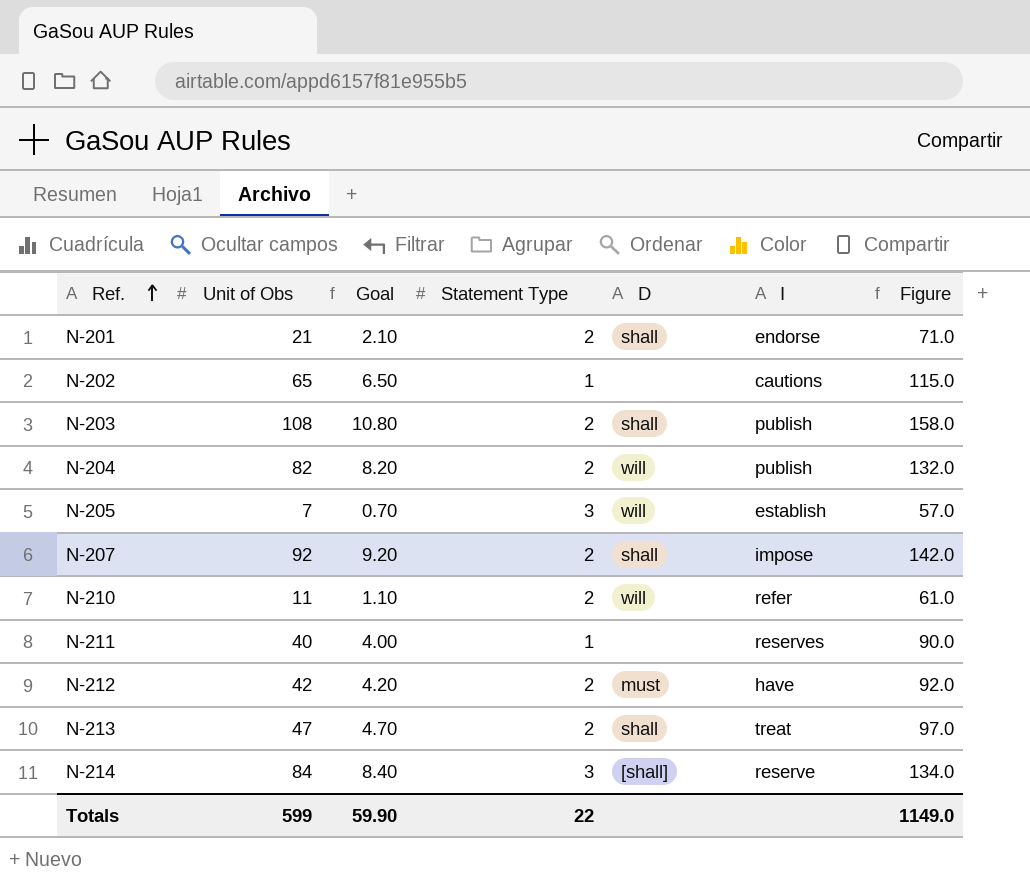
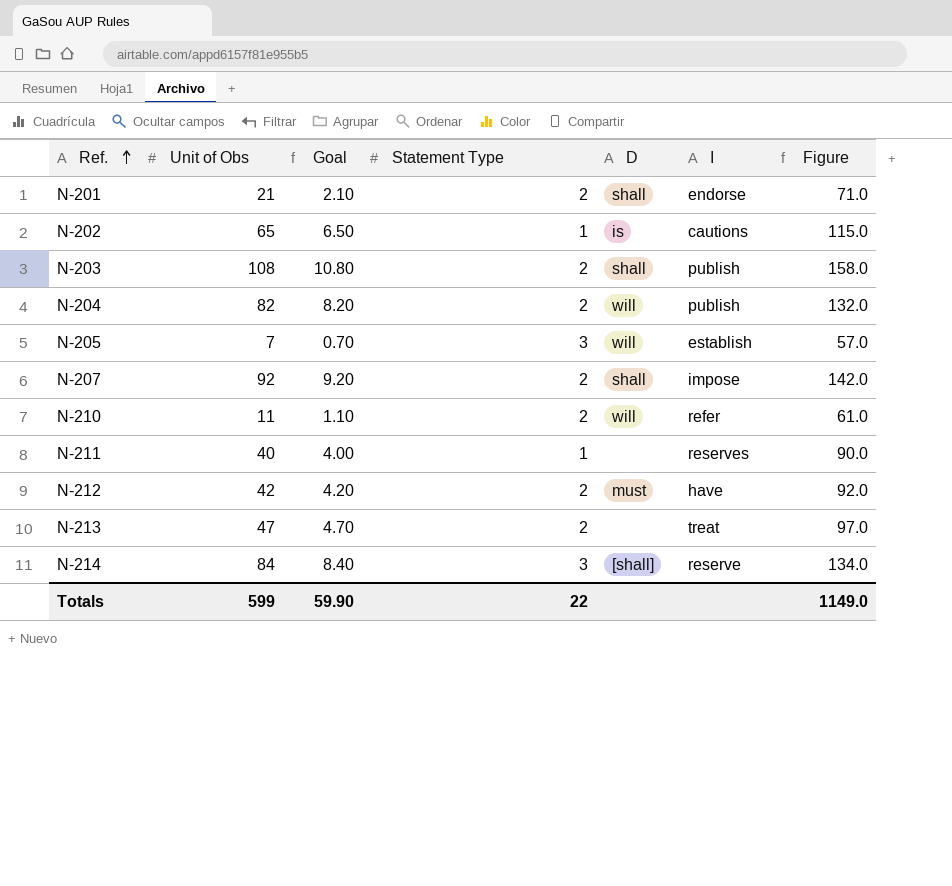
N-202 | D: none -> is
N-213 | D: shall -> none

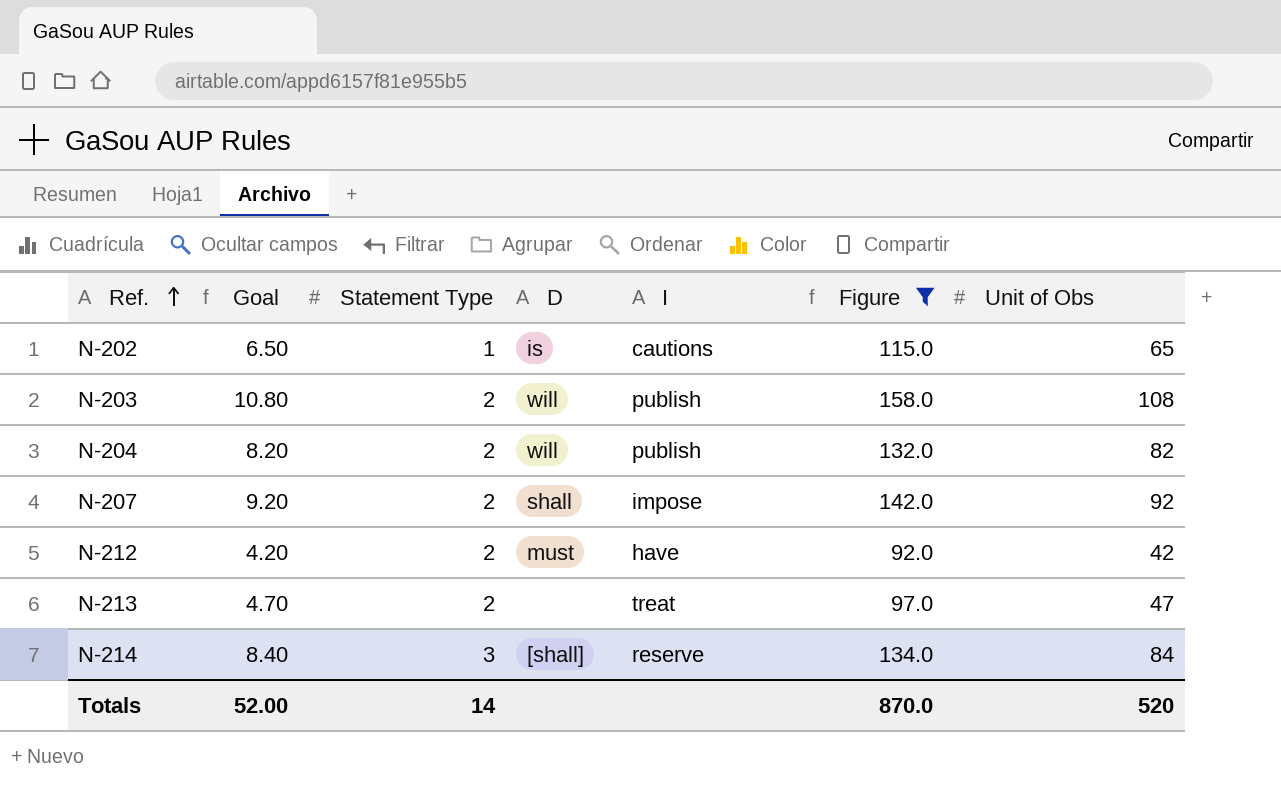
filter: none -> Figure >= 92.0
column Unit of Obs | position: 2 -> 7
N-203 | D: shall -> will
Totals | Goal: 59.90 -> 52.00
Totals | Statement Type: 22 -> 14
Totals | Figure: 1149.0 -> 870.0
Totals | Unit of Obs: 599 -> 520

